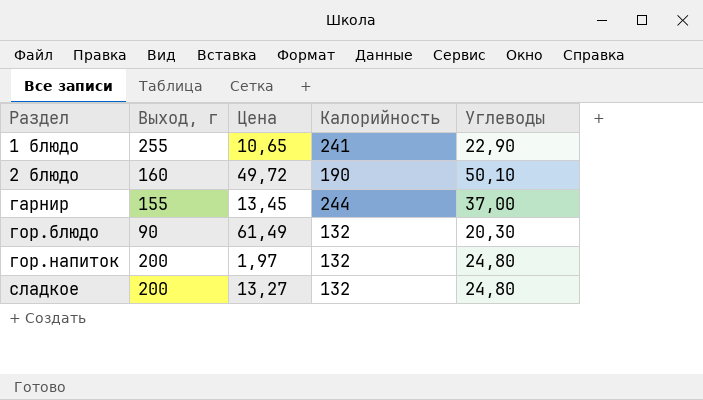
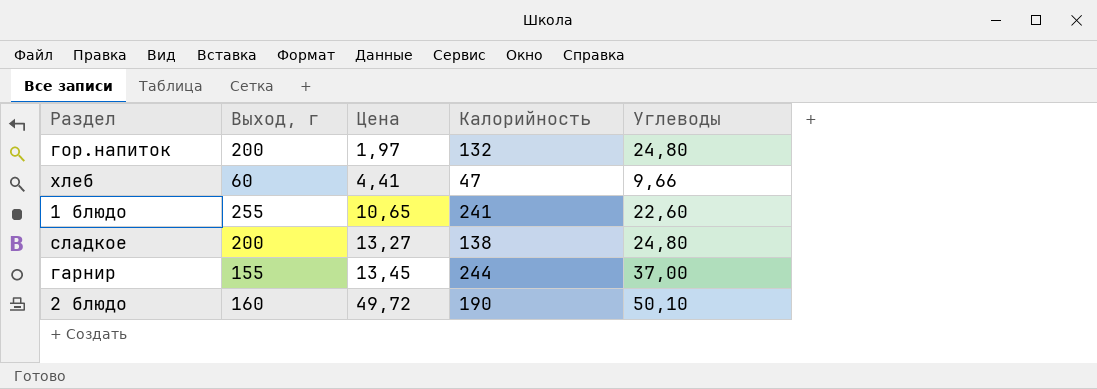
row order: Раздел ascending -> Цена ascending
row гор.блюдо: 90 | 61,49 | 132 | 20,30 -> none
row хлеб: none -> 60 | 4,41 | 47 | 9,66
1 блюдо | Углеводы: 22,90 -> 22,60
сладкое | Калорийность: 132 -> 138

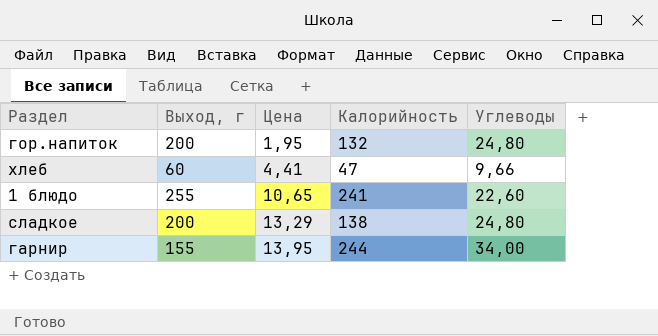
row 2 блюдо: 160 | 49,72 | 190 | 50,10 -> none
гор.напиток | Цена: 1,97 -> 1,95
сладкое | Цена: 13,27 -> 13,29
гарнир | Цена: 13,45 -> 13,95
гарнир | Углеводы: 37,00 -> 34,00

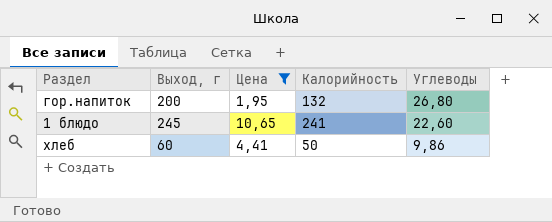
filter: none -> Цена <= 10,65
row order: Цена ascending -> Углеводы descending
гор.напиток | Углеводы: 24,80 -> 26,80
1 блюдо | Выход, г: 255 -> 245
хлеб | Калорийность: 47 -> 50
хлеб | Углеводы: 9,66 -> 9,86

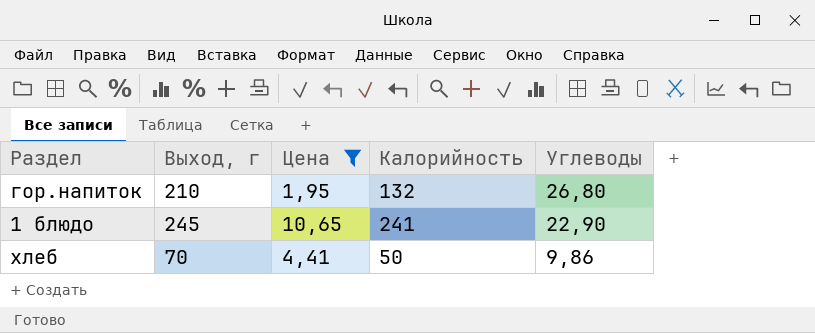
гор.напиток | Выход, г: 200 -> 210
1 блюдо | Углеводы: 22,60 -> 22,90
хлеб | Выход, г: 60 -> 70

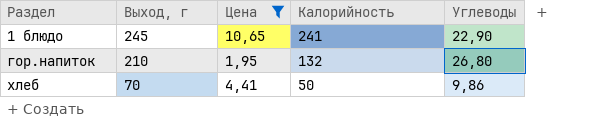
row order: Углеводы descending -> Раздел ascending

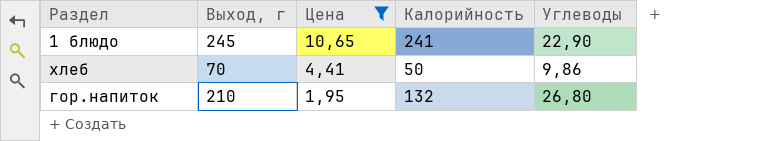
row order: Раздел ascending -> Цена descending

